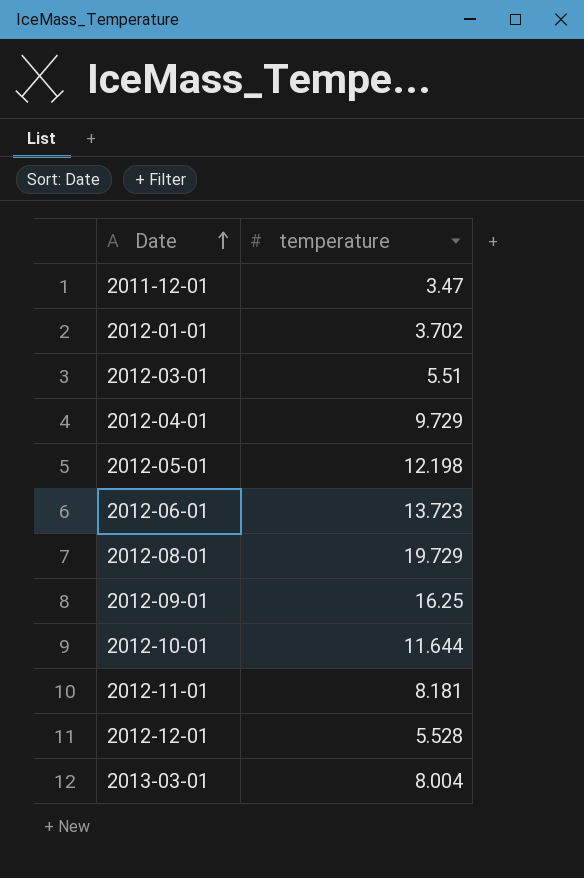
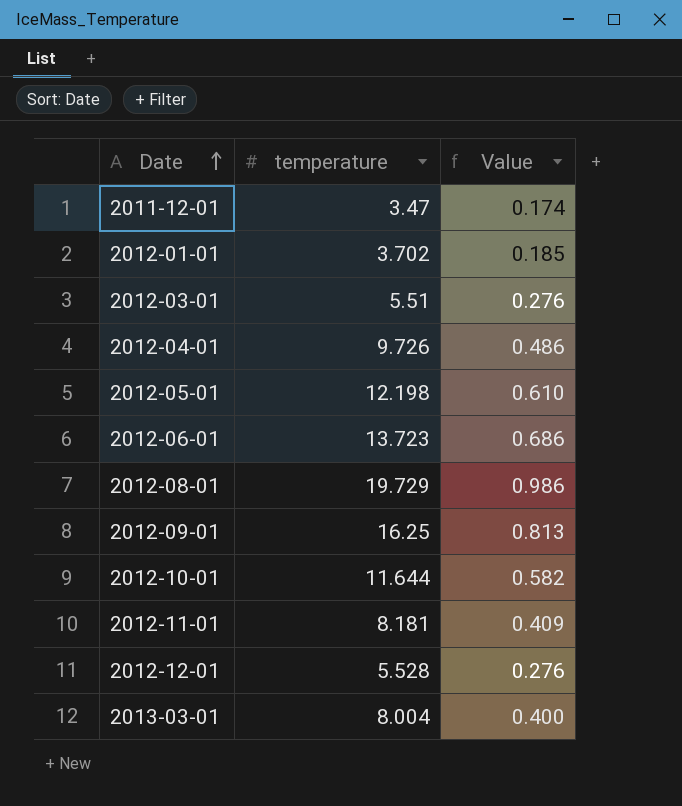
column Value | formula: none -> [temperature] * 0.05
2012-04-01 | temperature: 9.729 -> 9.726

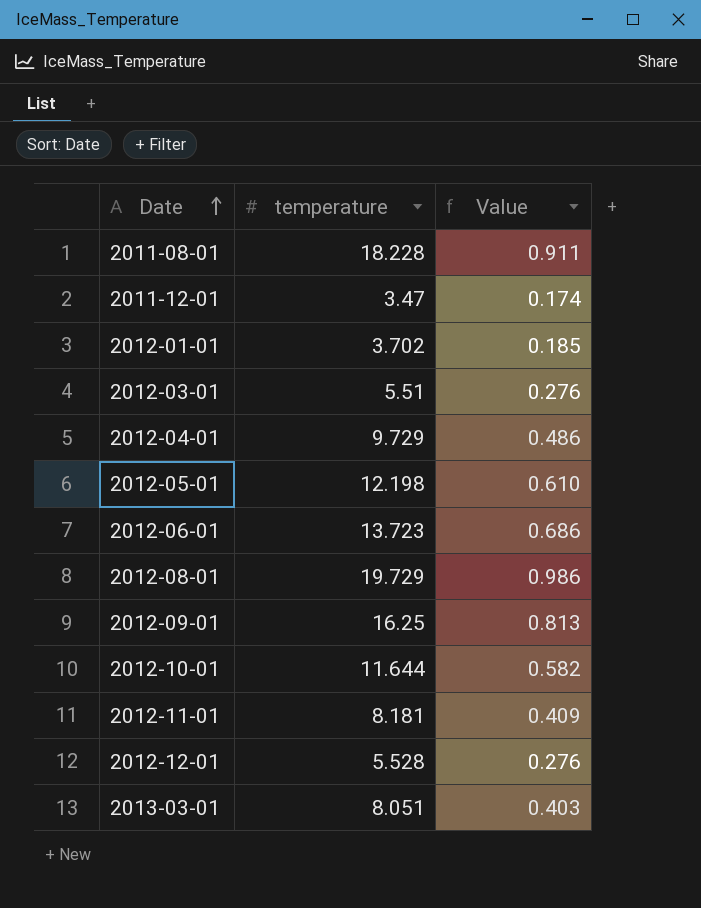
row 2011-08-01: none -> 18.228 | 0.911
2012-04-01 | temperature: 9.726 -> 9.729
2013-03-01 | temperature: 8.004 -> 8.051
2013-03-01 | Value: 0.400 -> 0.403

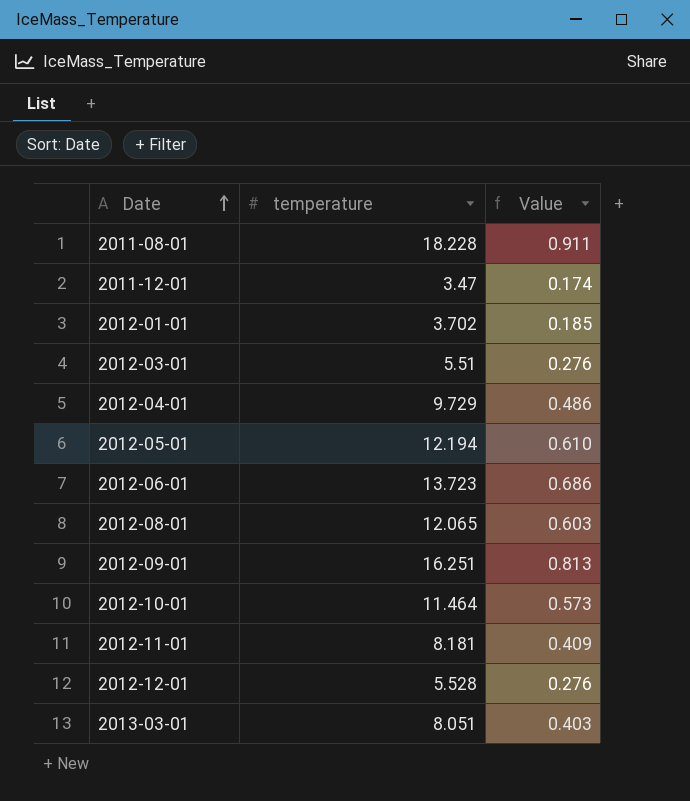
2012-05-01 | temperature: 12.198 -> 12.194
2012-08-01 | temperature: 19.729 -> 12.065
2012-08-01 | Value: 0.986 -> 0.603
2012-09-01 | temperature: 16.25 -> 16.251
2012-10-01 | temperature: 11.644 -> 11.464
2012-10-01 | Value: 0.582 -> 0.573

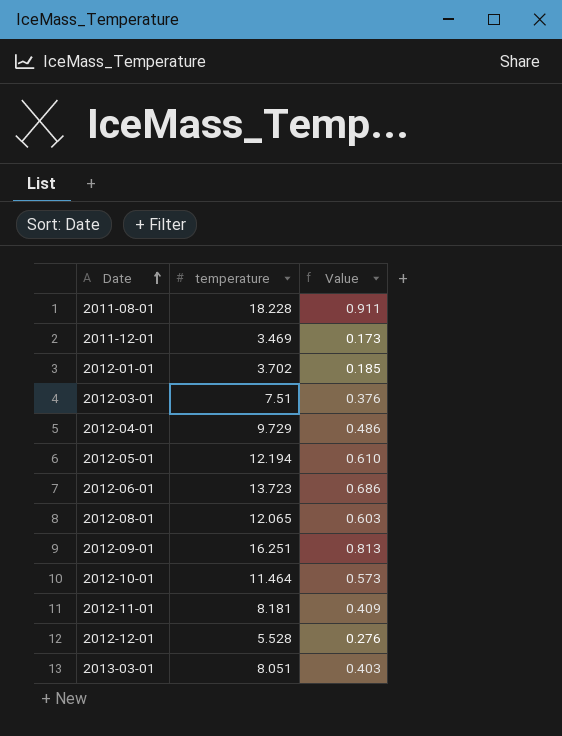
2011-12-01 | temperature: 3.47 -> 3.469
2011-12-01 | Value: 0.174 -> 0.173
2012-03-01 | temperature: 5.51 -> 7.51
2012-03-01 | Value: 0.276 -> 0.376

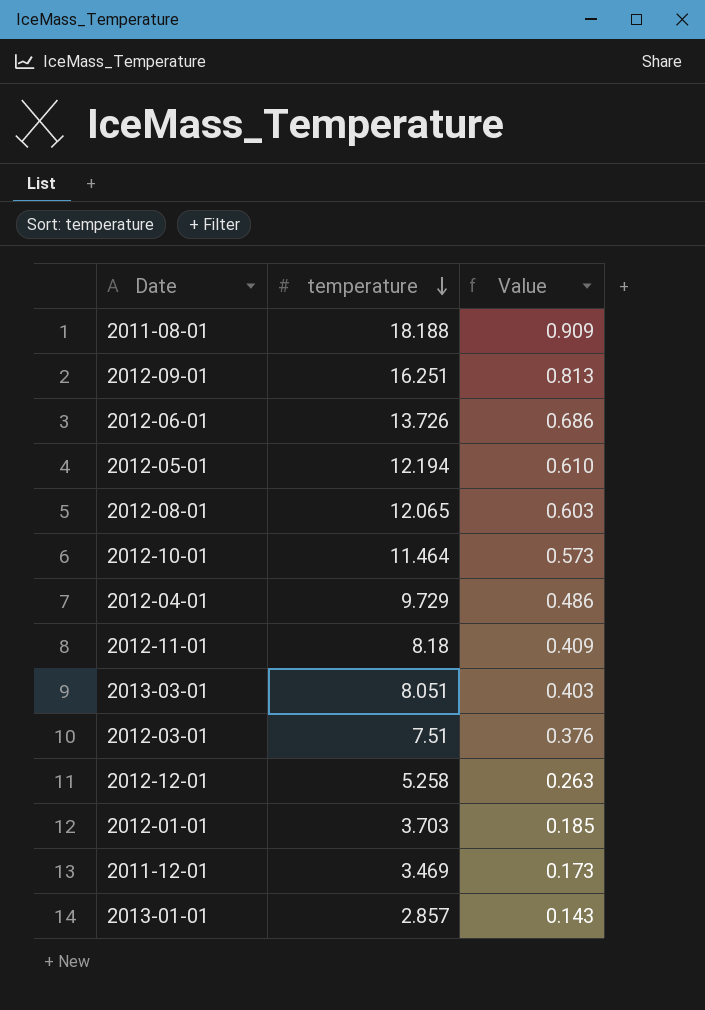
row order: Date ascending -> temperature descending
2011-08-01 | temperature: 18.228 -> 18.188
2011-08-01 | Value: 0.911 -> 0.909
2012-06-01 | temperature: 13.723 -> 13.726
2012-11-01 | temperature: 8.181 -> 8.18
2012-12-01 | temperature: 5.528 -> 5.258
2012-12-01 | Value: 0.276 -> 0.263
2012-01-01 | temperature: 3.702 -> 3.703
row 2013-01-01: none -> 2.857 | 0.143

